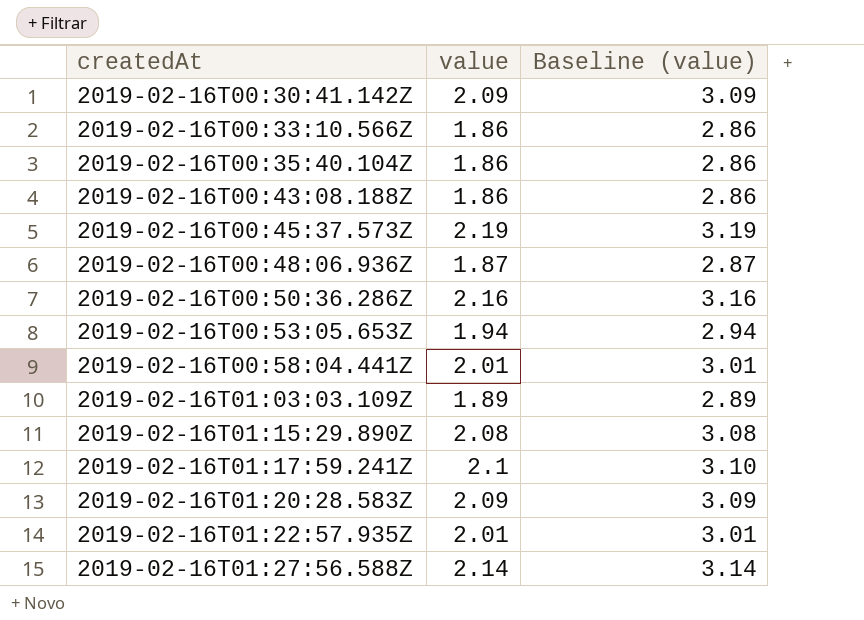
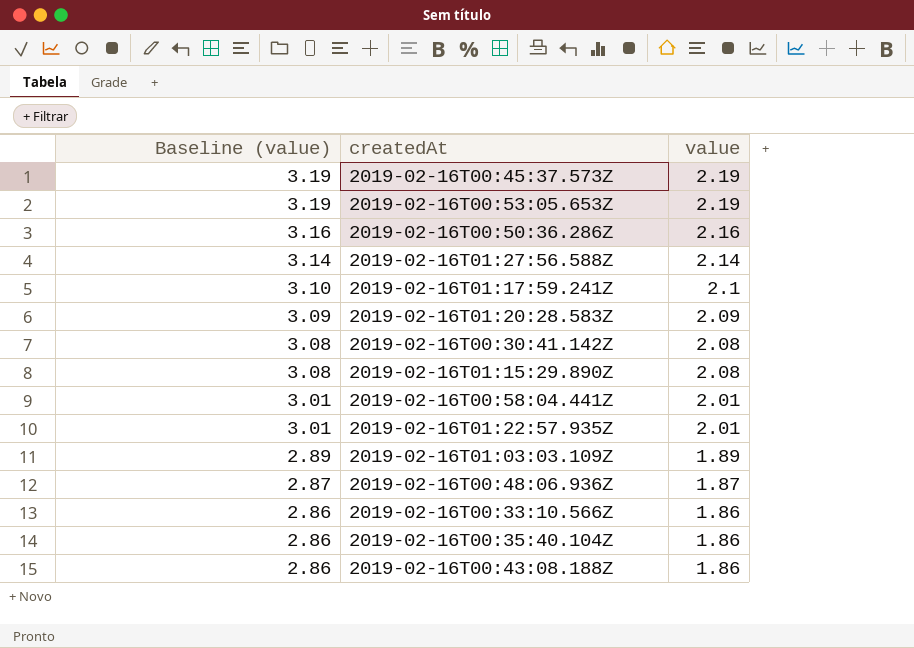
row order: createdAt ascending -> Baseline (value) descending
column Baseline (value) | position: 3 -> 1
2019-02-16T00:53:05.653Z | Baseline (value): 2.94 -> 3.19
2019-02-16T00:53:05.653Z | value: 1.94 -> 2.19
2019-02-16T00:30:41.142Z | Baseline (value): 3.09 -> 3.08
2019-02-16T00:30:41.142Z | value: 2.09 -> 2.08

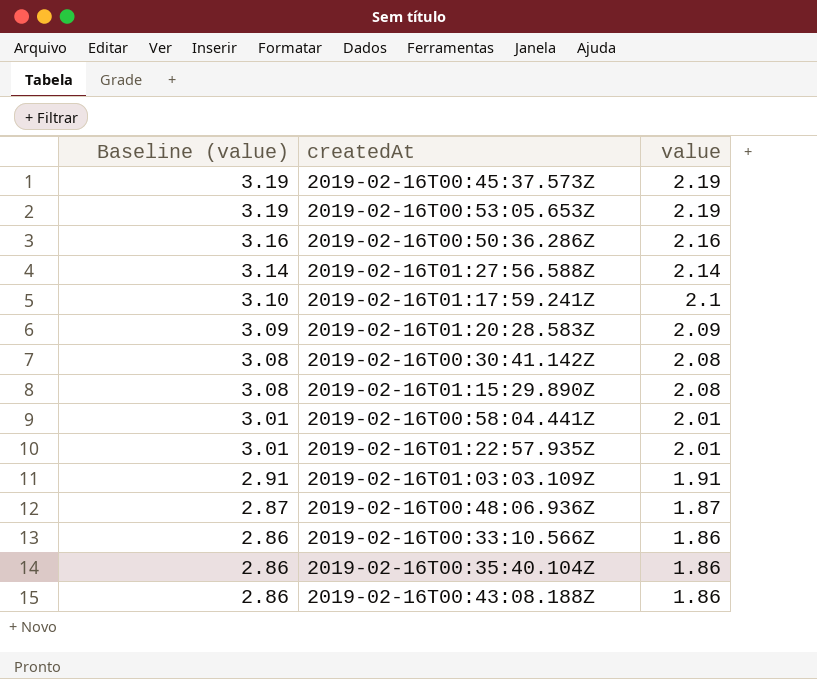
2019-02-16T01:03:03.109Z | Baseline (value): 2.89 -> 2.91
2019-02-16T01:03:03.109Z | value: 1.89 -> 1.91

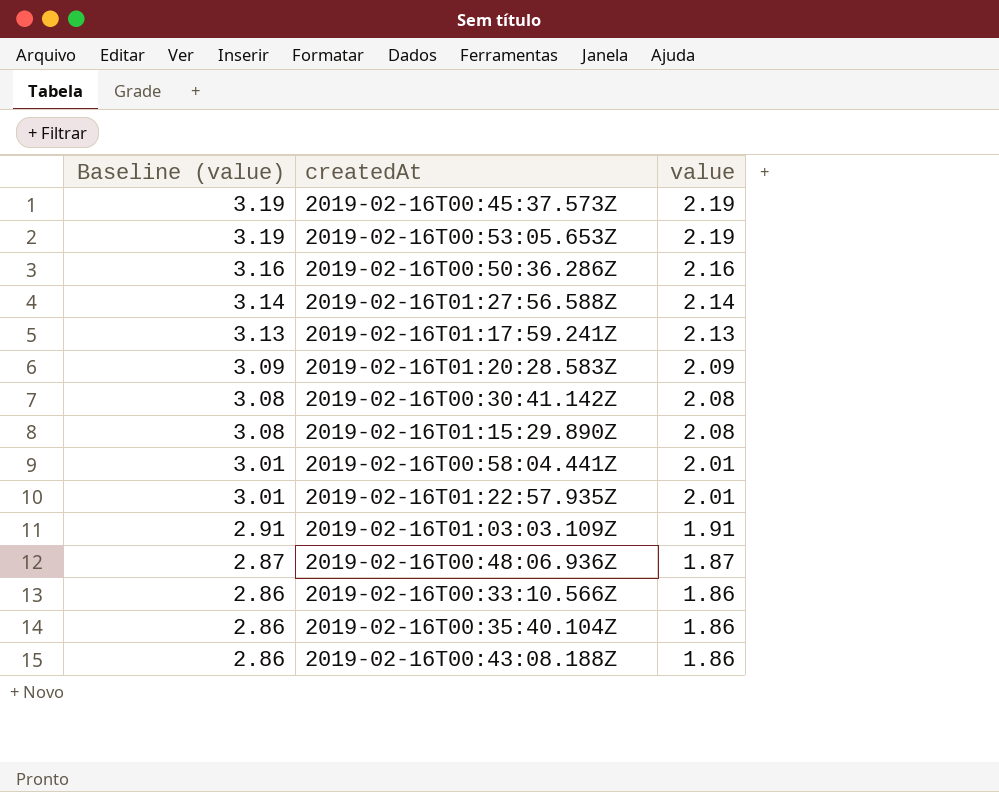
2019-02-16T01:17:59.241Z | Baseline (value): 3.10 -> 3.13
2019-02-16T01:17:59.241Z | value: 2.1 -> 2.13

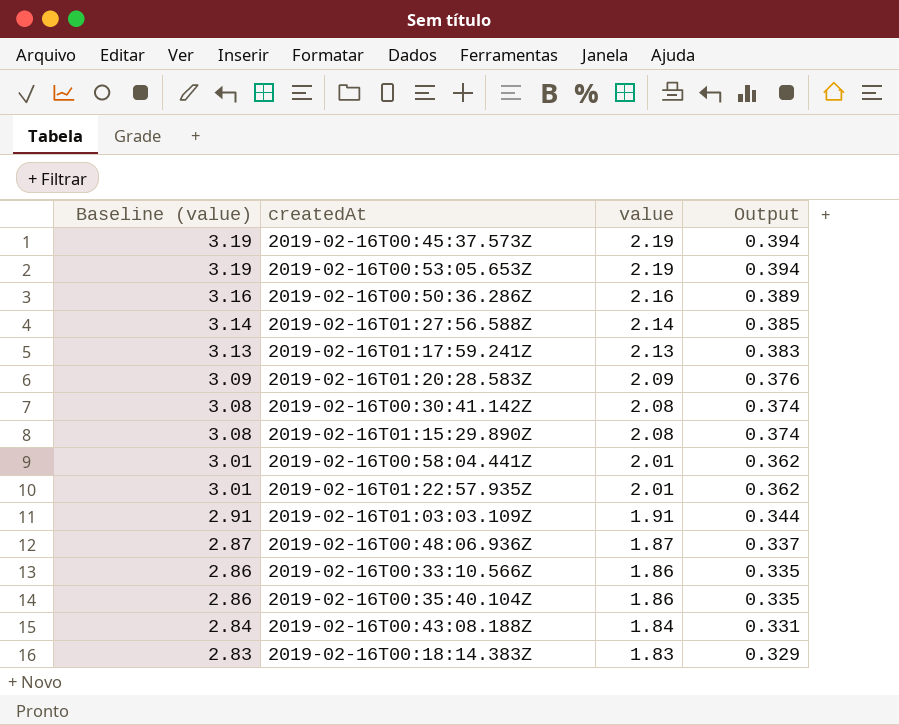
column Output | formula: none -> [value] * 0.18
2019-02-16T00:43:08.188Z | Baseline (value): 2.86 -> 2.84
2019-02-16T00:43:08.188Z | value: 1.86 -> 1.84
row 2019-02-16T00:18:14.383Z: none -> 2.83 | 1.83 | 0.329

